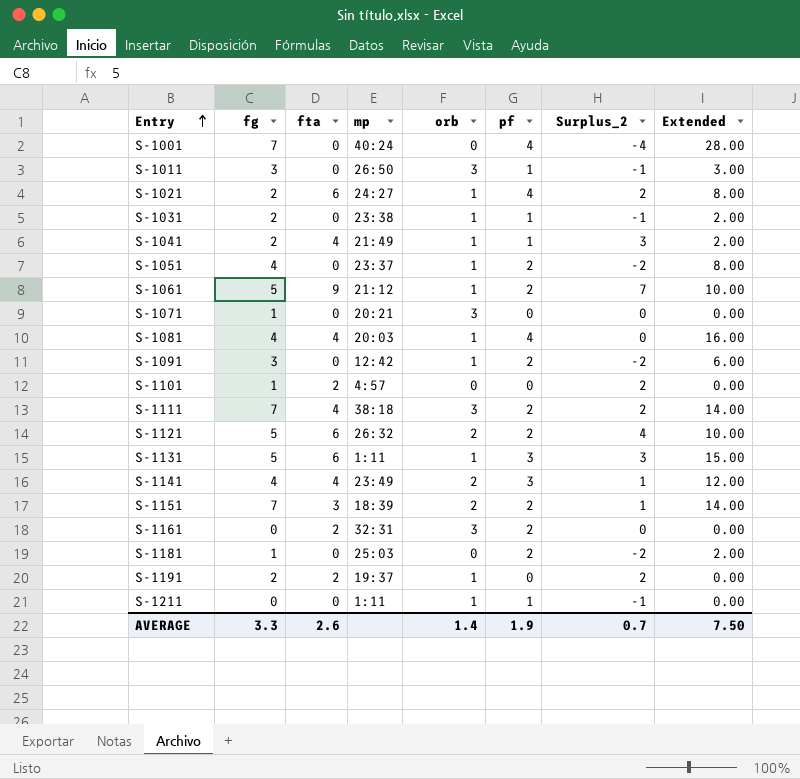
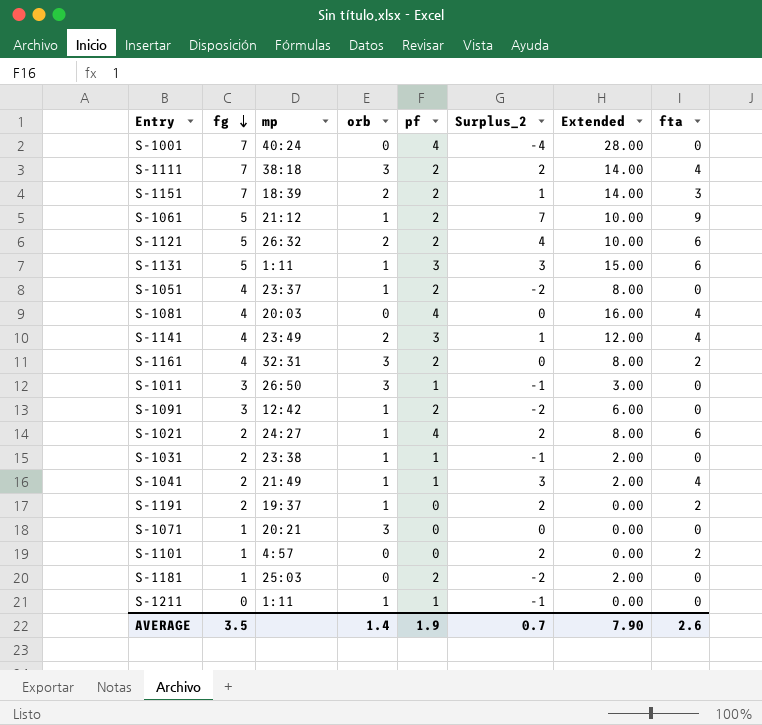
row order: Entry ascending -> fg descending
column fta | position: 3 -> 8
S-1081 | orb: 1 -> 0
S-1161 | fg: 0 -> 4
S-1161 | Extended: 0.00 -> 8.00
AVERAGE | fg: 3.3 -> 3.5
AVERAGE | Extended: 7.50 -> 7.90

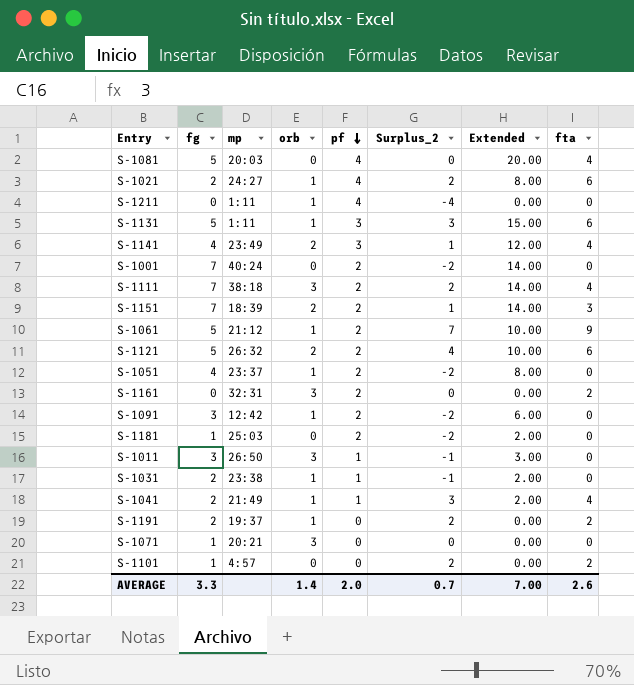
row order: fg descending -> pf descending
S-1081 | fg: 4 -> 5
S-1081 | Extended: 16.00 -> 20.00
S-1211 | pf: 1 -> 4
S-1211 | Surplus_2: -1 -> -4
S-1001 | pf: 4 -> 2
S-1001 | Surplus_2: -4 -> -2
S-1001 | Extended: 28.00 -> 14.00
S-1161 | fg: 4 -> 0
S-1161 | Extended: 8.00 -> 0.00
AVERAGE | fg: 3.5 -> 3.3
AVERAGE | pf: 1.9 -> 2.0
AVERAGE | Extended: 7.90 -> 7.00

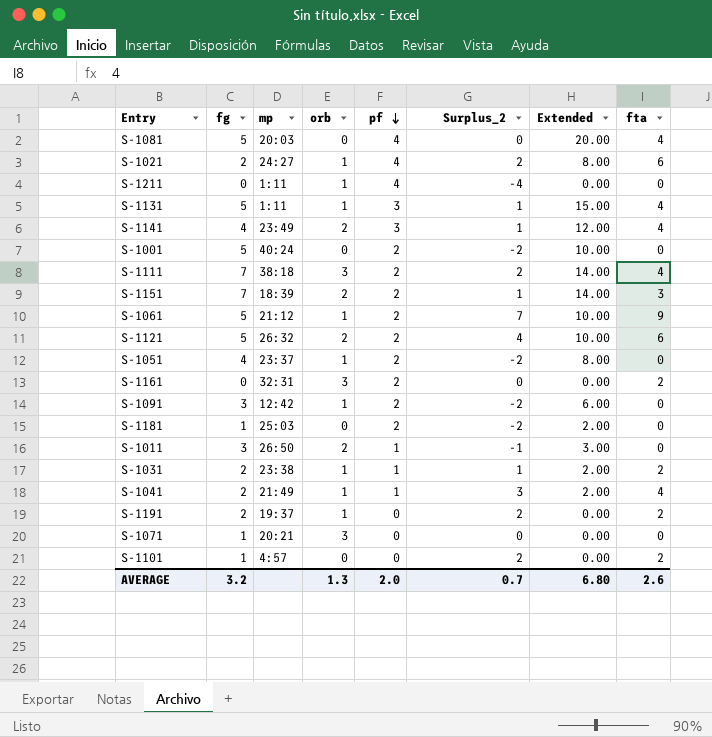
S-1131 | Surplus_2: 3 -> 1
S-1131 | fta: 6 -> 4
S-1001 | fg: 7 -> 5
S-1001 | Extended: 14.00 -> 10.00
S-1011 | orb: 3 -> 2
S-1031 | Surplus_2: -1 -> 1
S-1031 | fta: 0 -> 2
AVERAGE | fg: 3.3 -> 3.2
AVERAGE | orb: 1.4 -> 1.3
AVERAGE | Extended: 7.00 -> 6.80

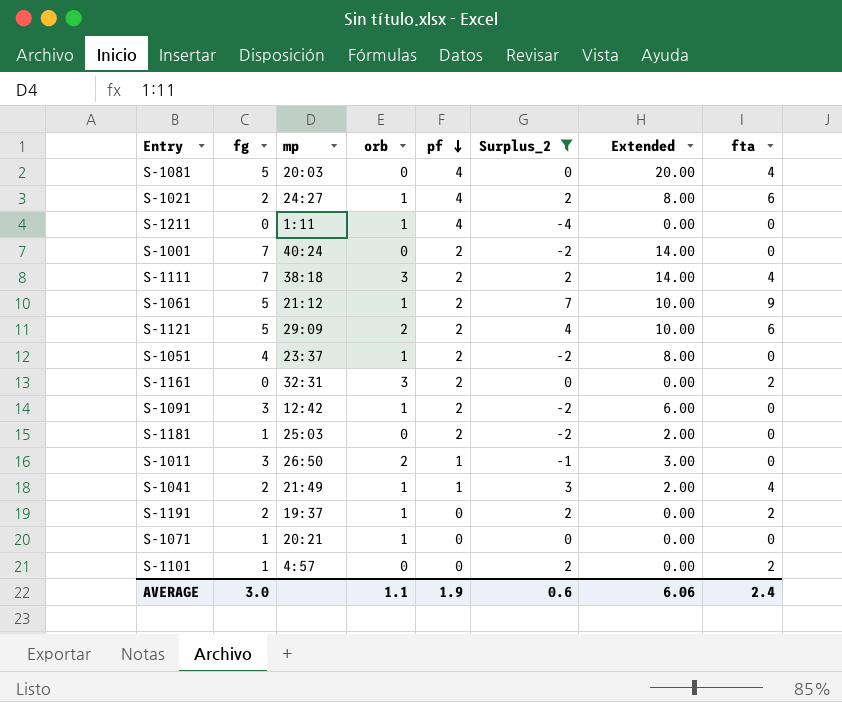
filter: none -> Surplus_2 != 1
S-1001 | fg: 5 -> 7
S-1001 | Extended: 10.00 -> 14.00
S-1121 | mp: 26:32 -> 29:09
S-1071 | orb: 3 -> 1
AVERAGE | fg: 3.2 -> 3.0
AVERAGE | orb: 1.3 -> 1.1
AVERAGE | pf: 2.0 -> 1.9
AVERAGE | Surplus_2: 0.7 -> 0.6
AVERAGE | Extended: 6.80 -> 6.06
AVERAGE | fta: 2.6 -> 2.4

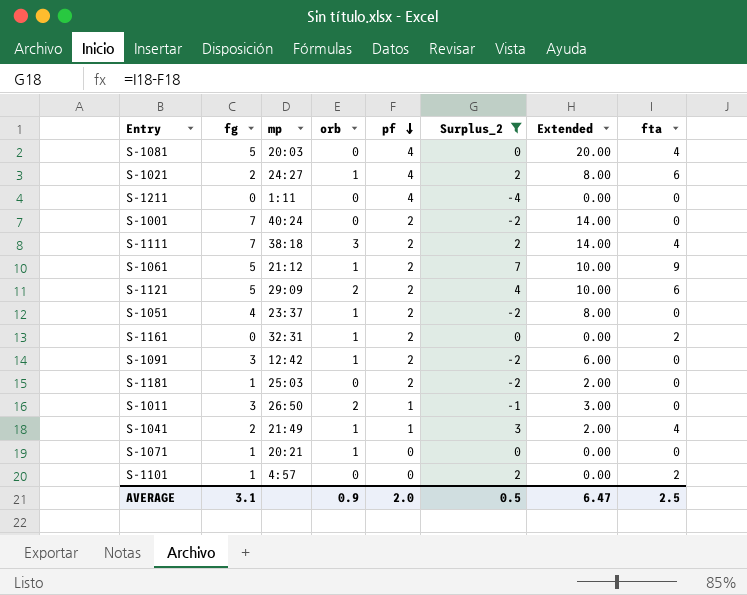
row S-1191: 2 | 19:37 | 1 | 0 | 2 | 0.00 | 2 -> none
S-1211 | orb: 1 -> 0
S-1161 | orb: 3 -> 1
AVERAGE | fg: 3.0 -> 3.1
AVERAGE | orb: 1.1 -> 0.9
AVERAGE | pf: 1.9 -> 2.0
AVERAGE | Surplus_2: 0.6 -> 0.5
AVERAGE | Extended: 6.06 -> 6.47
AVERAGE | fta: 2.4 -> 2.5

